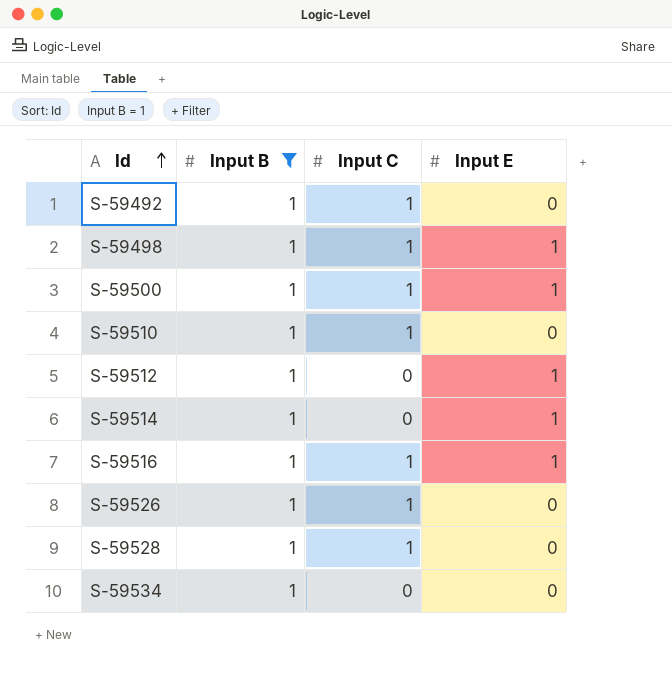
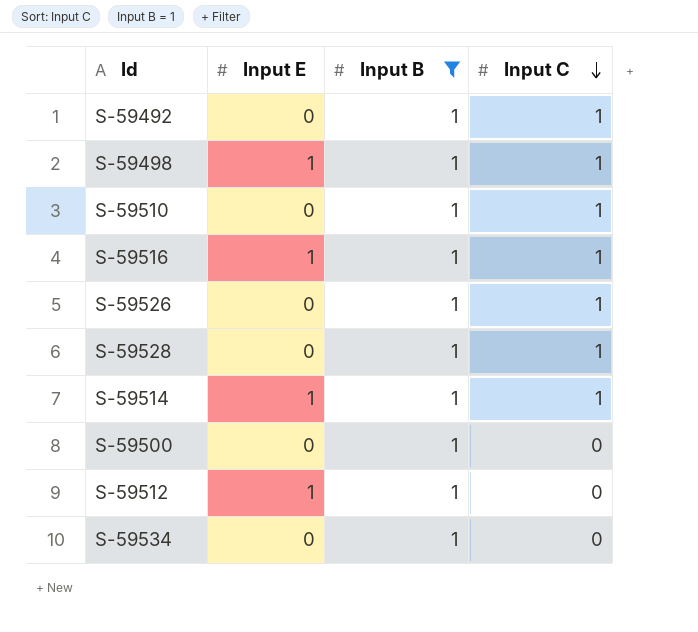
row order: Id ascending -> Input C descending
column Input E | position: 4 -> 2
S-59514 | Input C: 0 -> 1
S-59500 | Input E: 1 -> 0
S-59500 | Input C: 1 -> 0

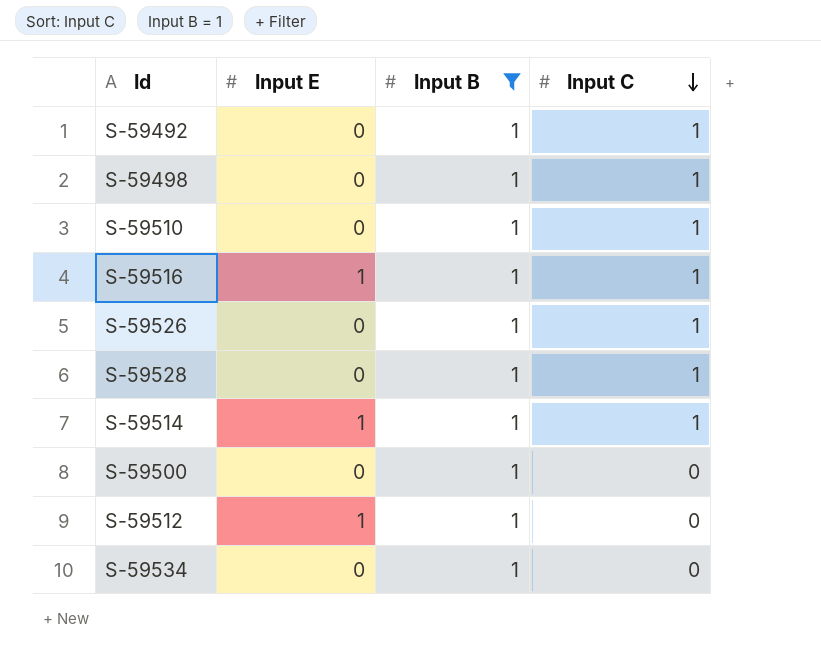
S-59498 | Input E: 1 -> 0

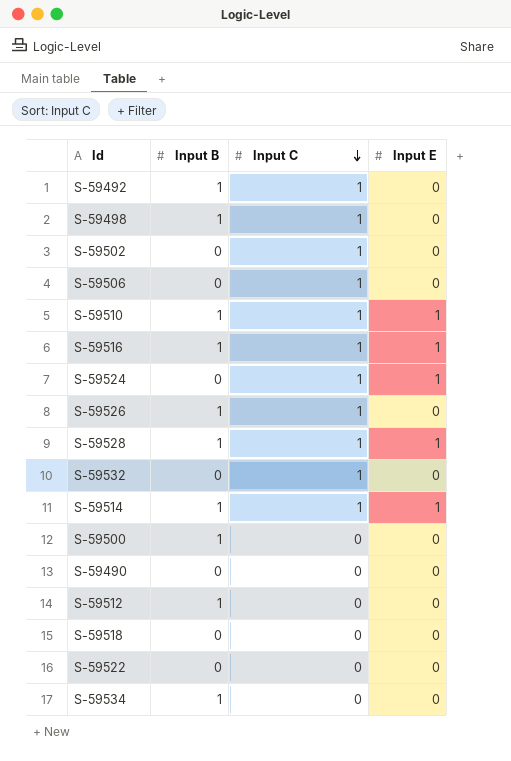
filter: Input B = 1 -> none
column Input E | position: 2 -> 4
S-59510 | Input E: 0 -> 1
S-59528 | Input E: 0 -> 1
S-59512 | Input E: 1 -> 0

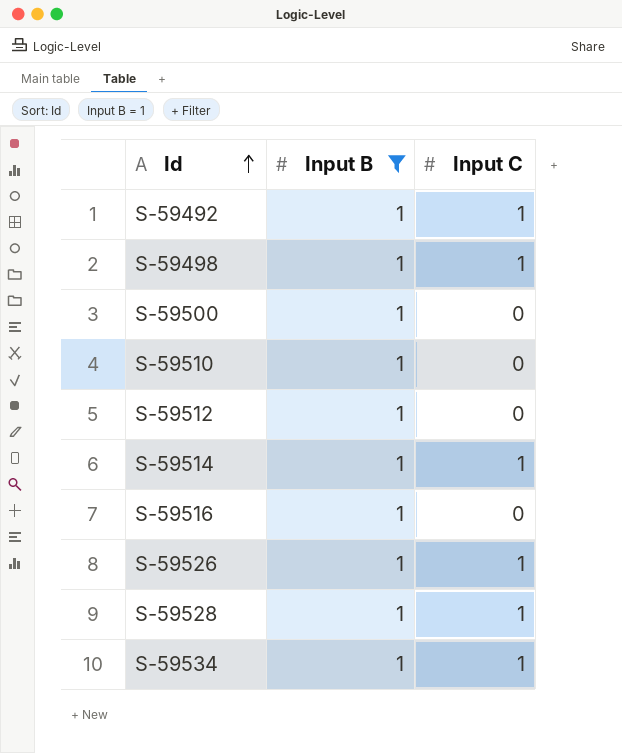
filter: none -> Input B = 1
row order: Input C descending -> Id ascending
column Input E | position: 4 -> none
S-59510 | Input C: 1 -> 0
S-59516 | Input C: 1 -> 0
S-59534 | Input C: 0 -> 1

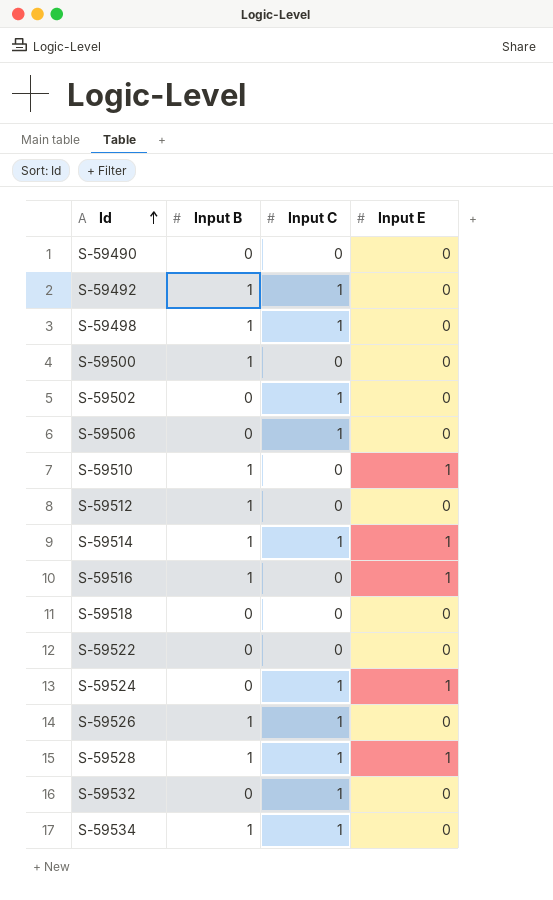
filter: Input B = 1 -> none
column Input E | position: none -> 4

